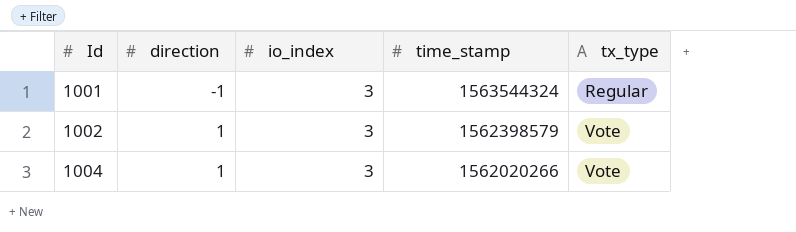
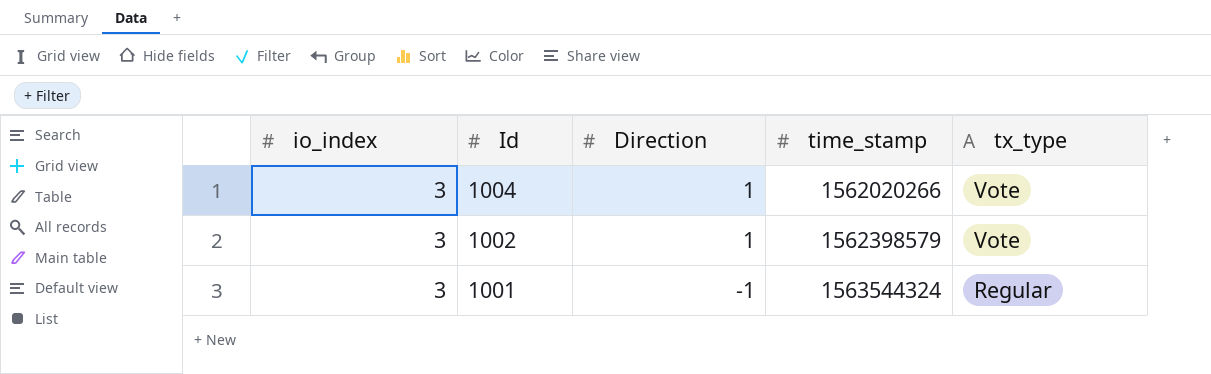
row order: Id ascending -> Id descending
column io_index | position: 3 -> 1
column name: direction -> Direction

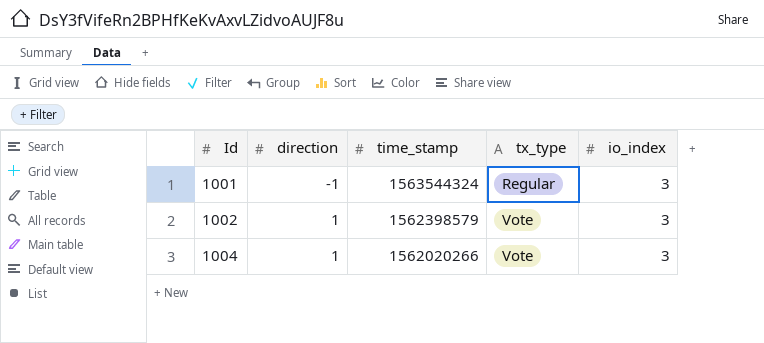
row order: Id descending -> Id ascending
column name: Direction -> direction
column io_index | position: 1 -> 5

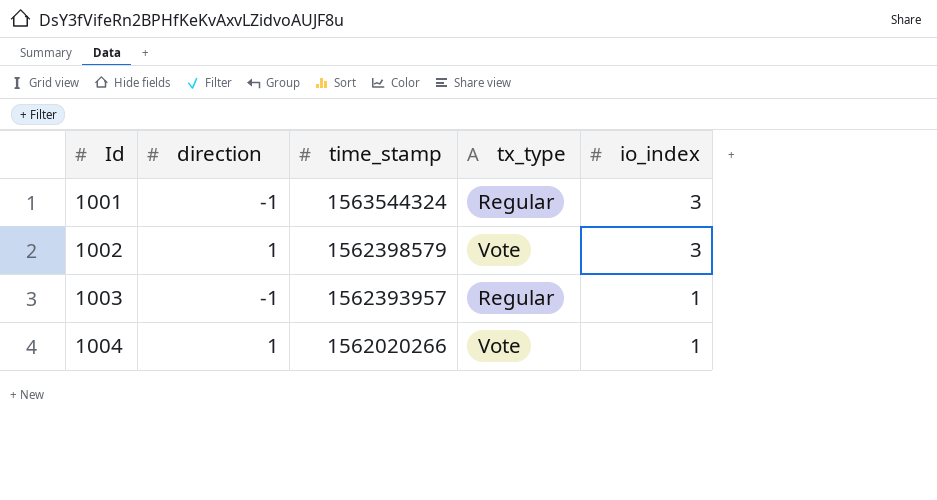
row 1003: none -> -1 | 1562393957 | Regular | 1
1004 | io_index: 3 -> 1

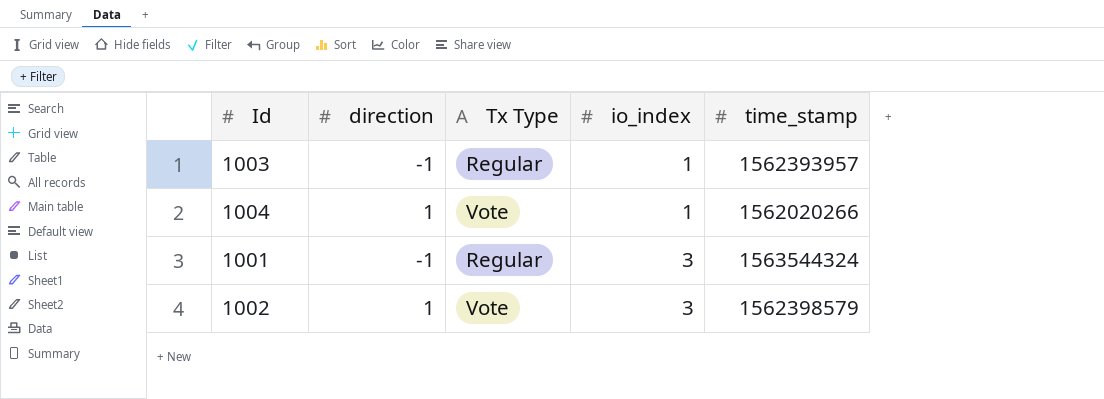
row order: Id ascending -> io_index ascending
column name: tx_type -> Tx Type
column time_stamp | position: 3 -> 5

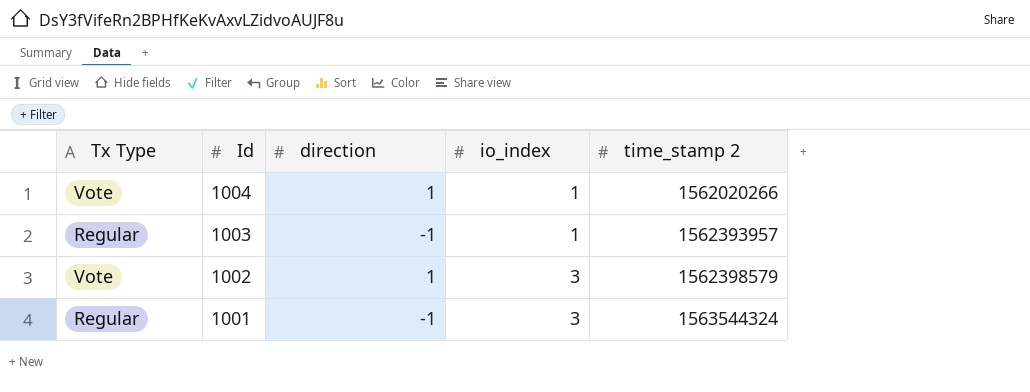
row order: io_index ascending -> Id descending
column Tx Type | position: 3 -> 1
column name: time_stamp -> time_stamp 2

